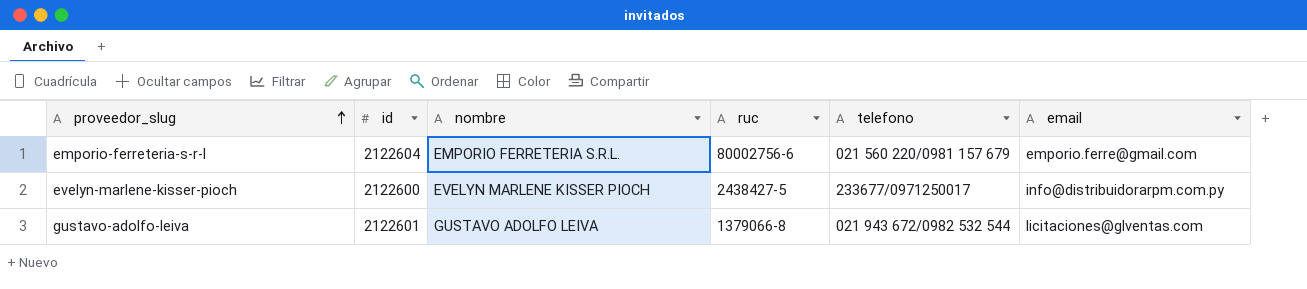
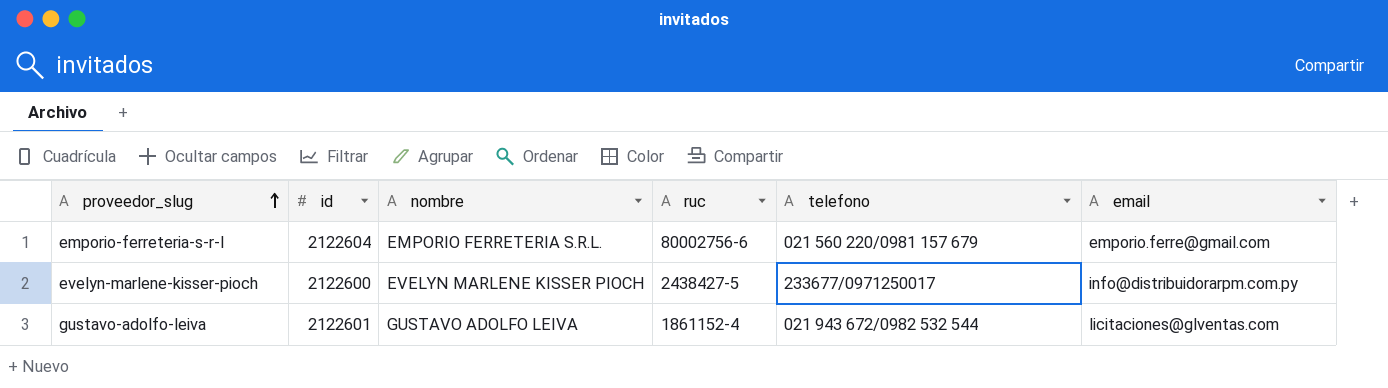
gustavo-adolfo-leiva | ruc: 1379066-8 -> 1861152-4

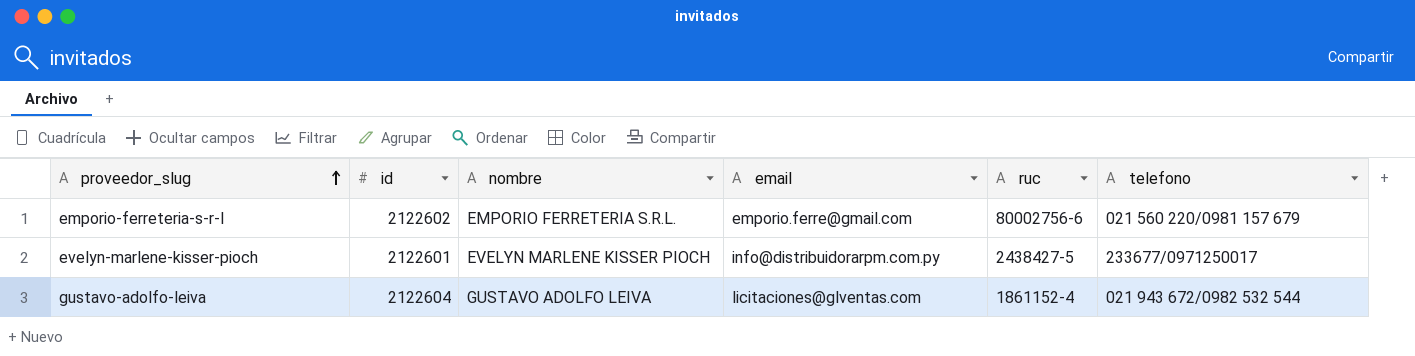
column email | position: 6 -> 4
emporio-ferreteria-s-r-l | id: 2122604 -> 2122602
evelyn-marlene-kisser-pioch | id: 2122600 -> 2122601
gustavo-adolfo-leiva | id: 2122601 -> 2122604

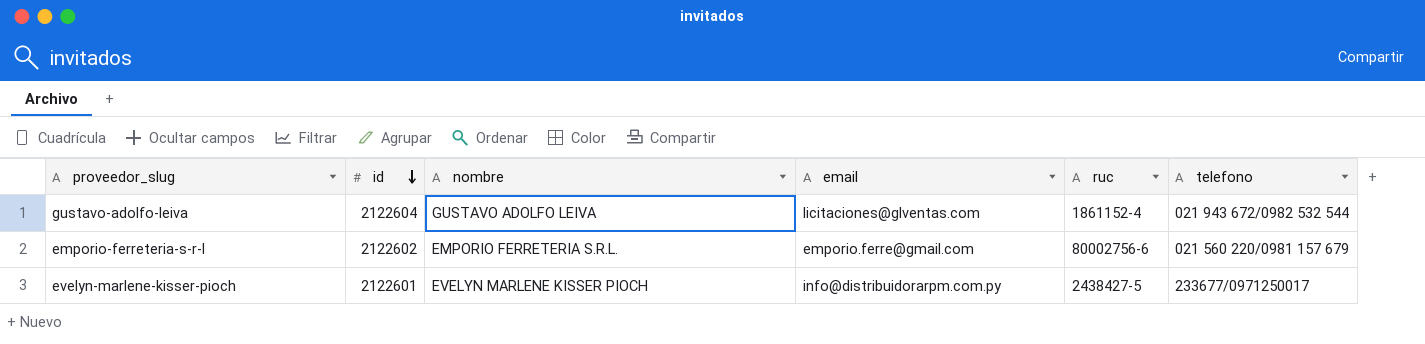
row order: proveedor_slug ascending -> id descending

